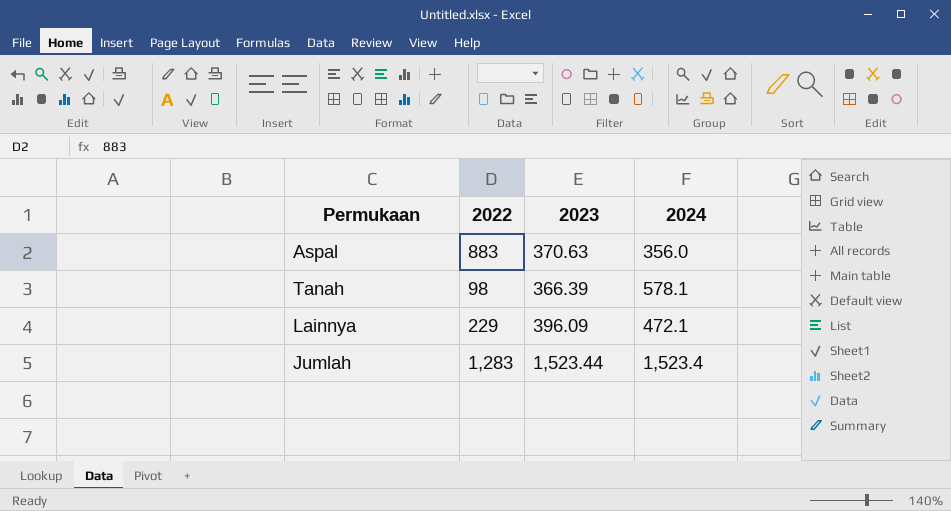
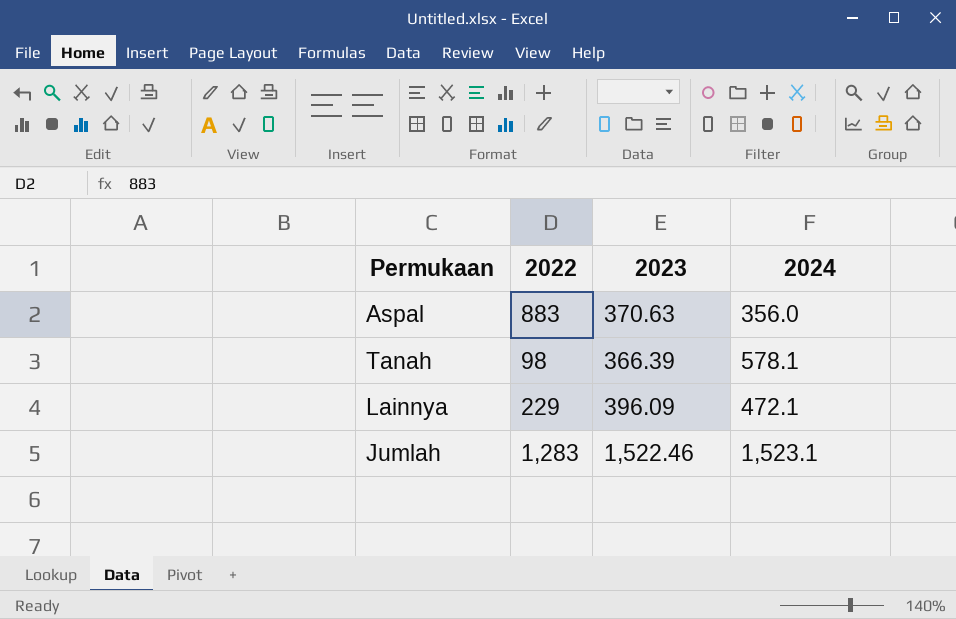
Jumlah | 2023: 1,523.44 -> 1,522.46
Jumlah | 2024: 1,523.4 -> 1,523.1

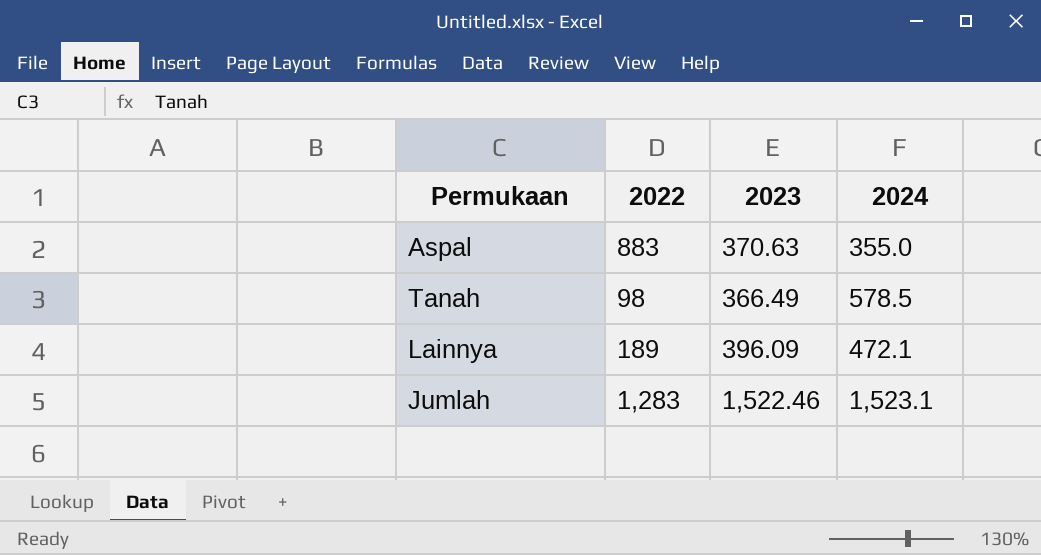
Aspal | 2024: 356.0 -> 355.0
Tanah | 2023: 366.39 -> 366.49
Tanah | 2024: 578.1 -> 578.5
Lainnya | 2022: 229 -> 189

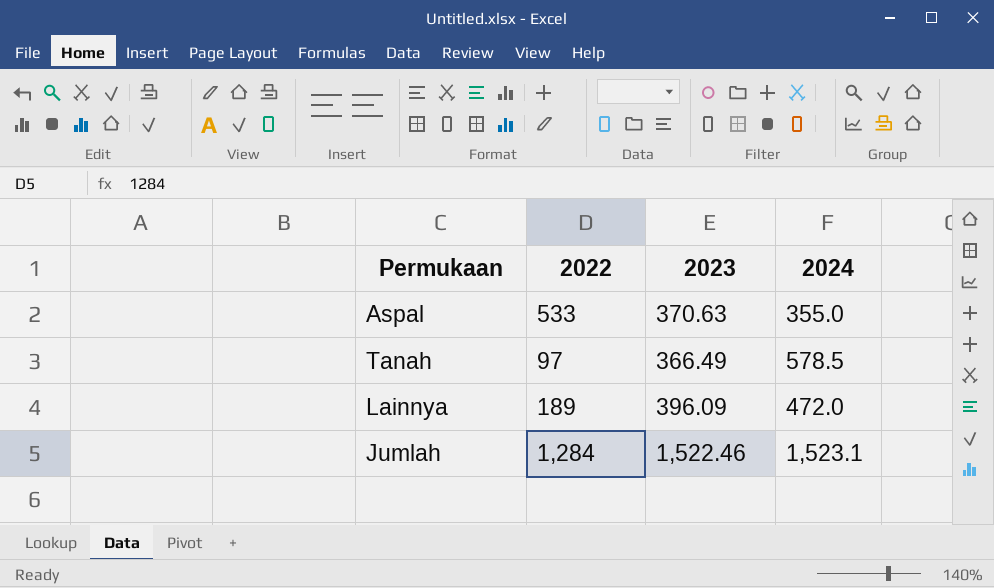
Aspal | 2022: 883 -> 533
Tanah | 2022: 98 -> 97
Lainnya | 2024: 472.1 -> 472.0
Jumlah | 2022: 1,283 -> 1,284

